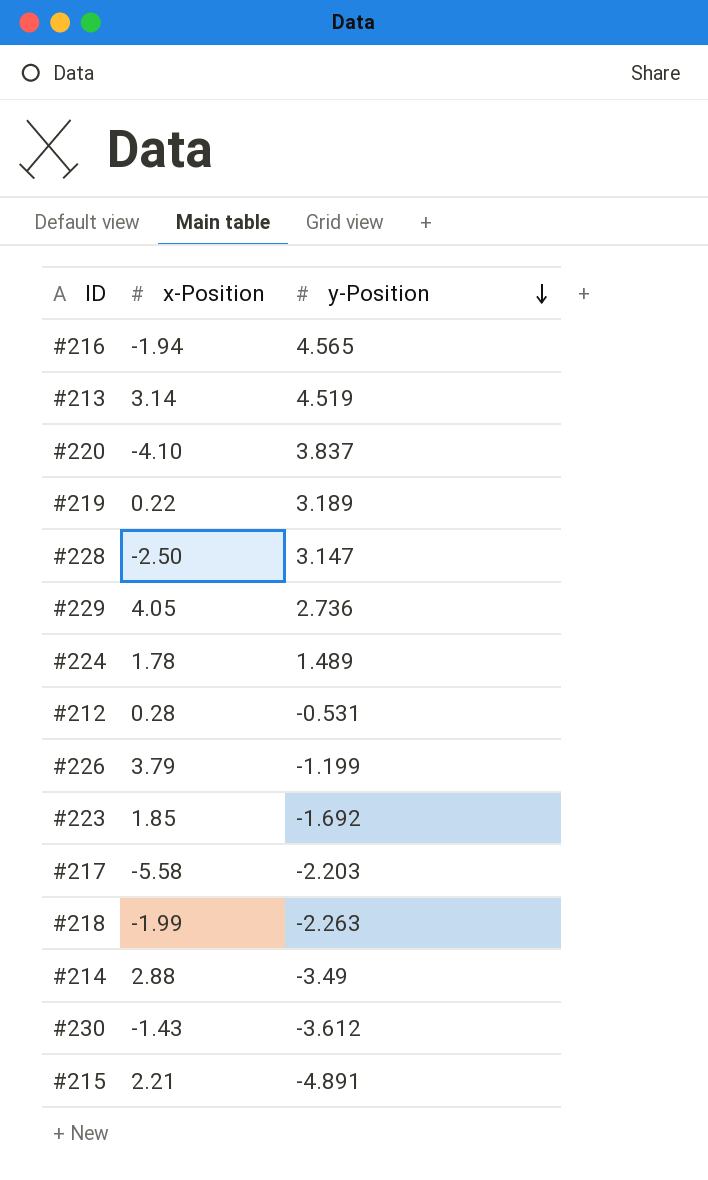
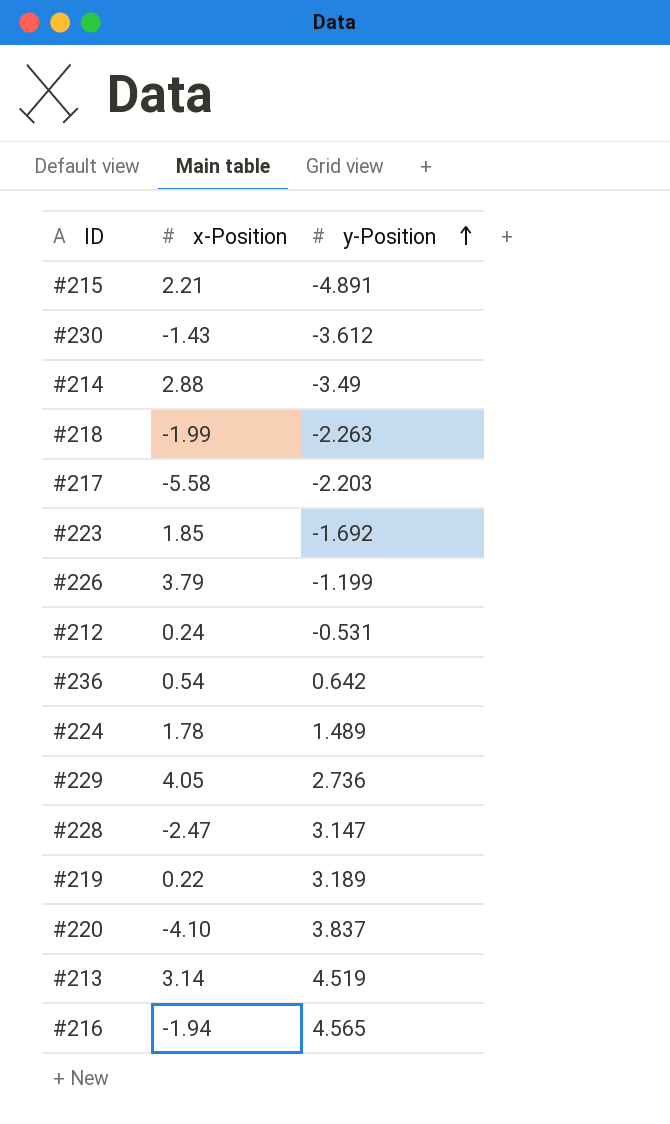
row order: y-Position descending -> y-Position ascending
#212 | x-Position: 0.28 -> 0.24
row #236: none -> 0.54 | 0.642
#228 | x-Position: -2.50 -> -2.47

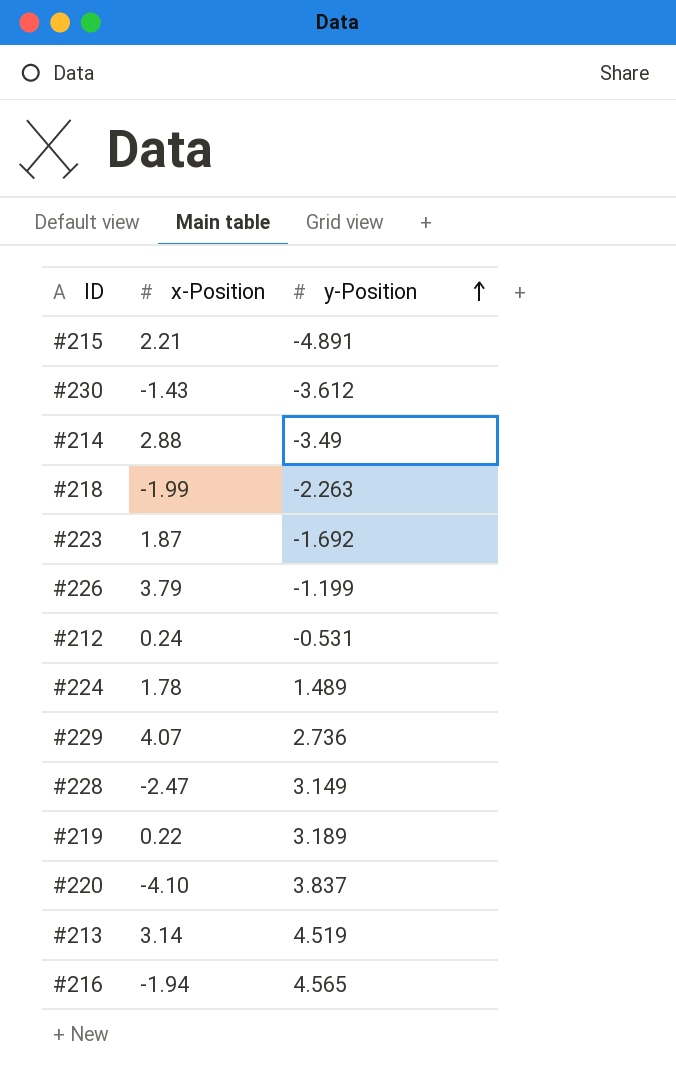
row #217: -5.58 | -2.203 -> none
row #236: 0.54 | 0.642 -> none
#223 | x-Position: 1.85 -> 1.87
#229 | x-Position: 4.05 -> 4.07
#228 | y-Position: 3.147 -> 3.149

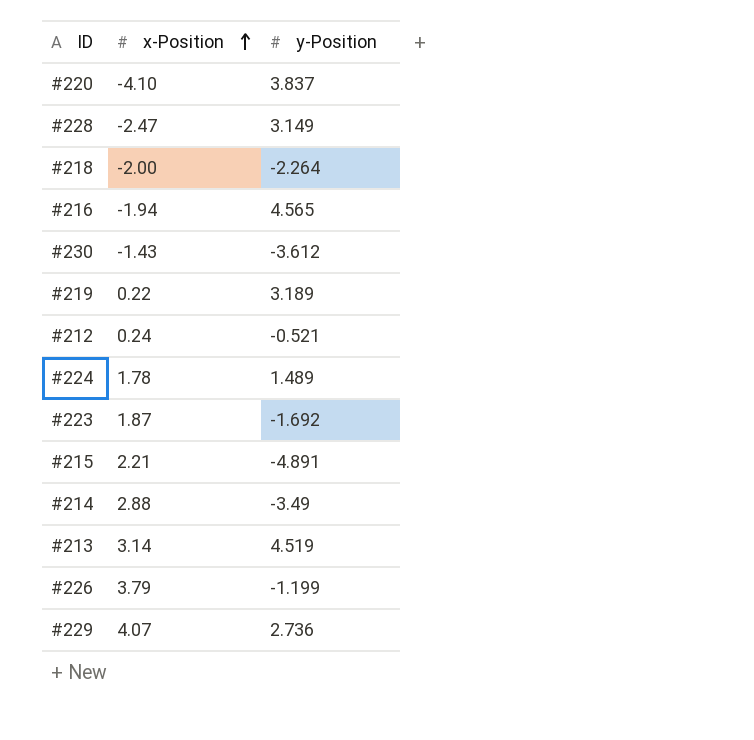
row order: y-Position ascending -> x-Position ascending
#218 | x-Position: -1.99 -> -2.00
#218 | y-Position: -2.263 -> -2.264
#212 | y-Position: -0.531 -> -0.521

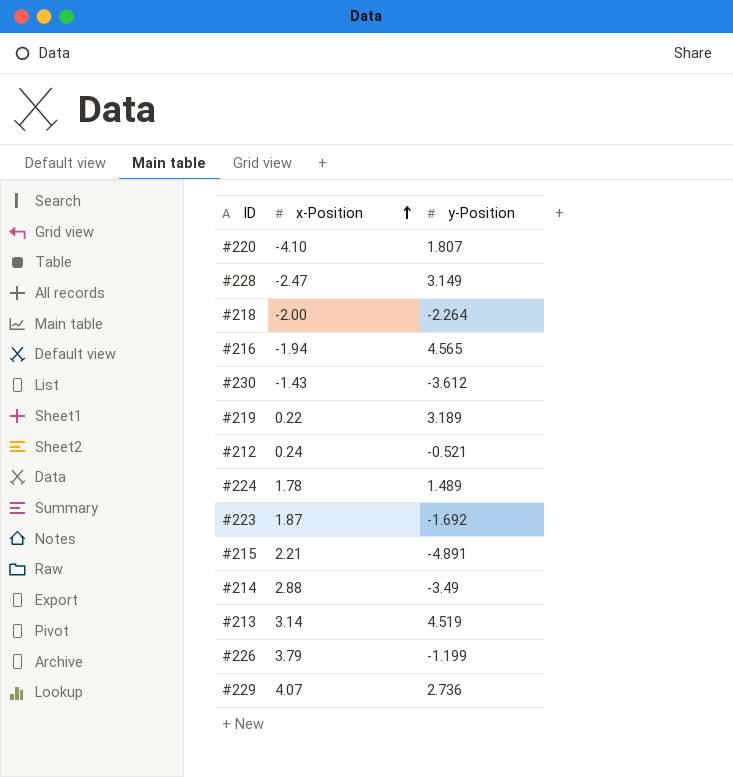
#220 | y-Position: 3.837 -> 1.807

